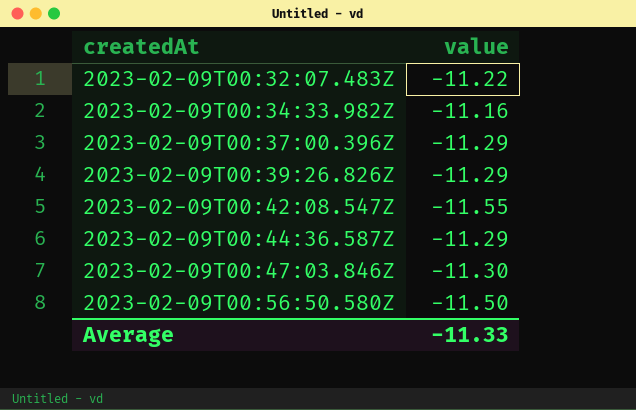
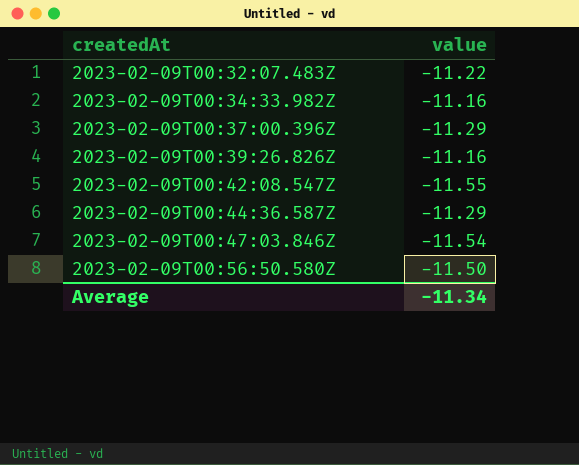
2023-02-09T00:39:26.826Z | value: -11.29 -> -11.16
2023-02-09T00:47:03.846Z | value: -11.30 -> -11.54
Average | value: -11.33 -> -11.34

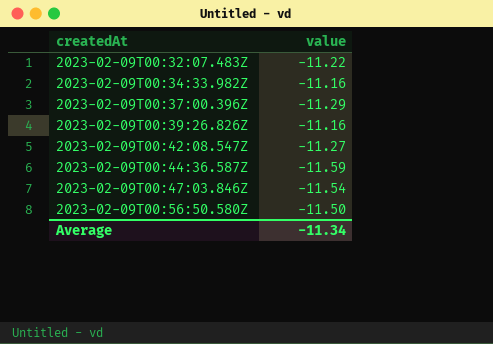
2023-02-09T00:42:08.547Z | value: -11.55 -> -11.27
2023-02-09T00:44:36.587Z | value: -11.29 -> -11.59

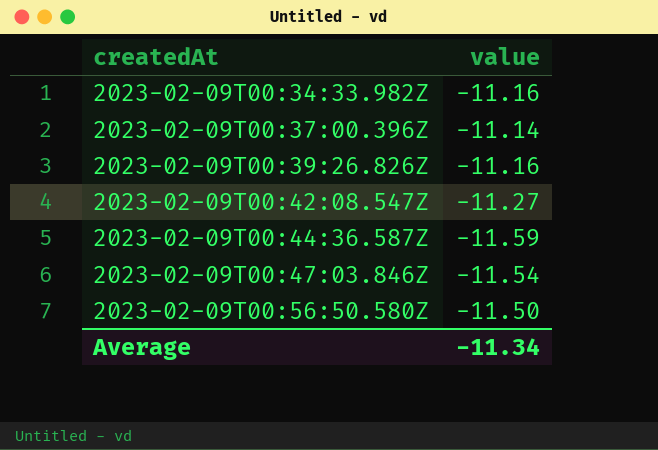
row 2023-02-09T00:32:07.483Z: -11.22 -> none
2023-02-09T00:37:00.396Z | value: -11.29 -> -11.14

